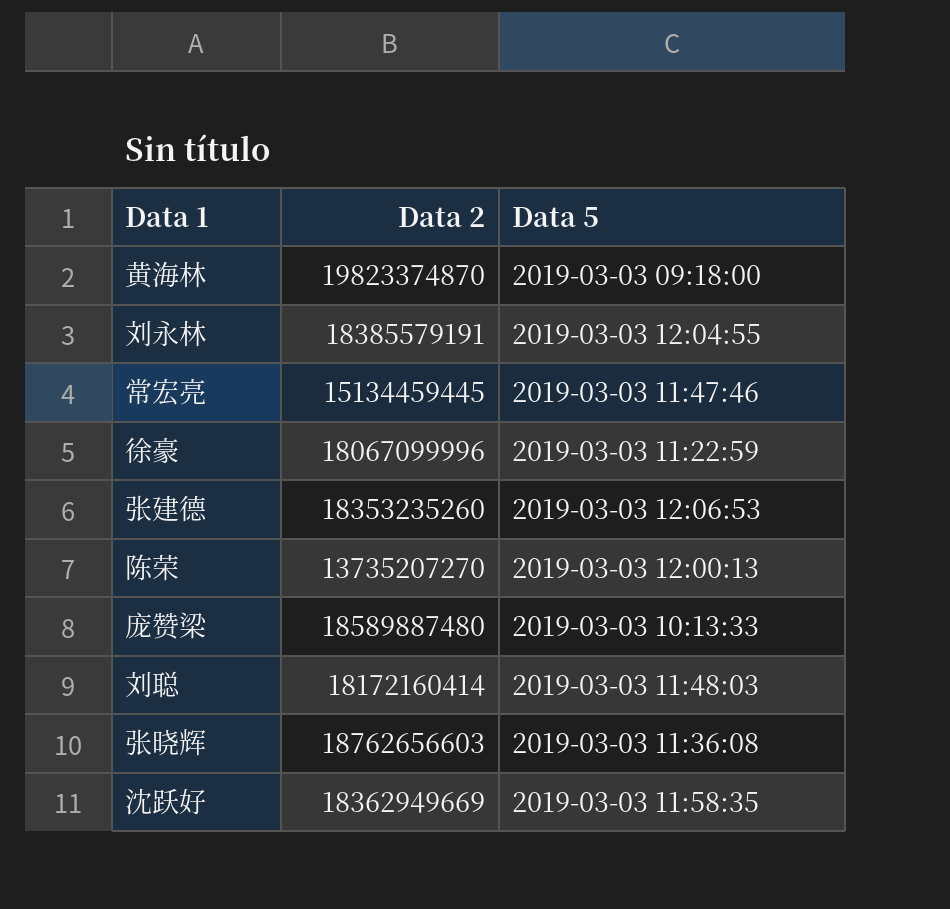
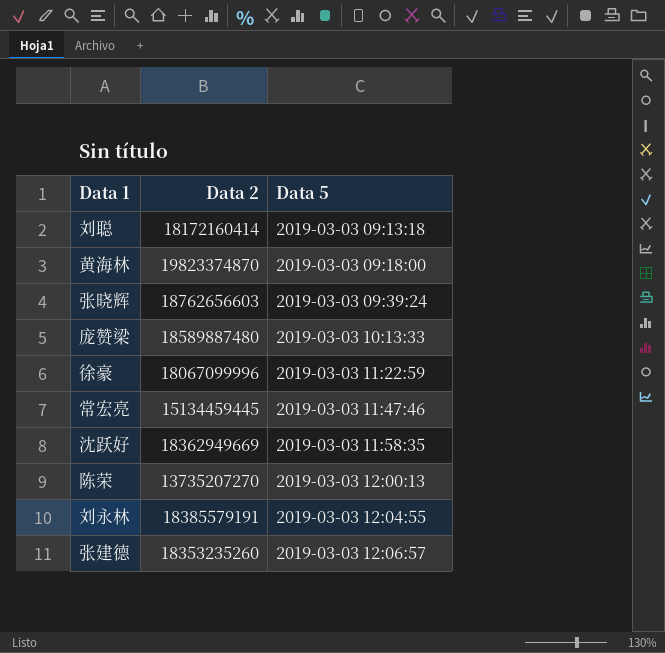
row order: none -> Data 5 ascending
刘聪 | Data 5: 2019-03-03 11:48:03 -> 2019-03-03 09:13:18
张晓辉 | Data 5: 2019-03-03 11:36:08 -> 2019-03-03 09:39:24
张建德 | Data 5: 2019-03-03 12:06:53 -> 2019-03-03 12:06:57

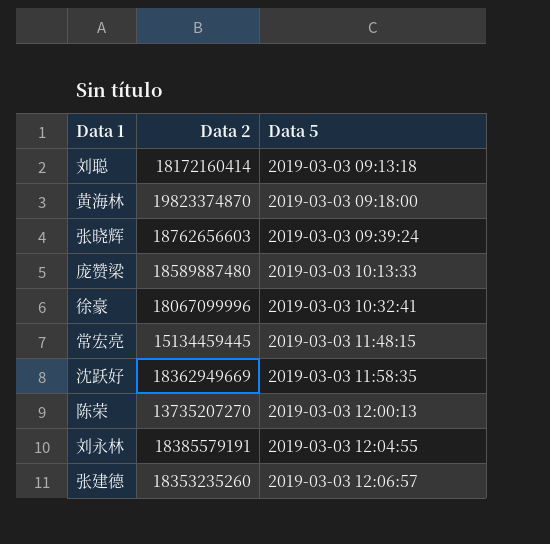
徐豪 | Data 5: 2019-03-03 11:22:59 -> 2019-03-03 10:32:41
常宏亮 | Data 5: 2019-03-03 11:47:46 -> 2019-03-03 11:48:15

